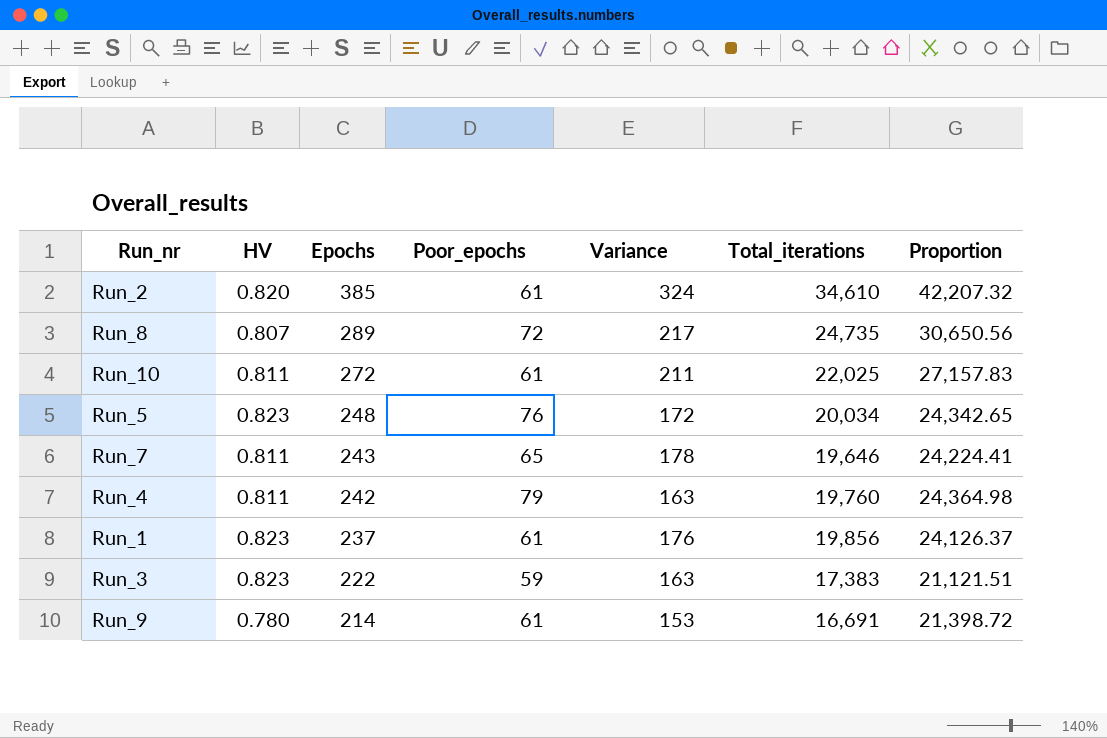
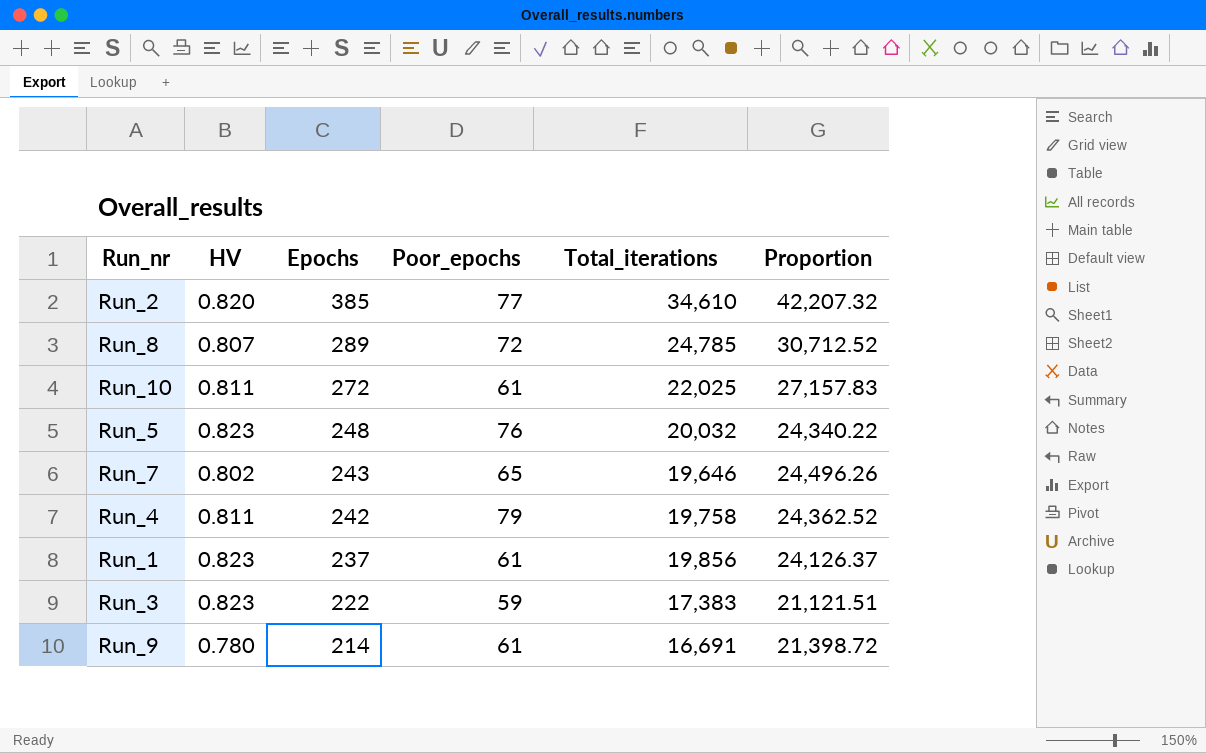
column Variance | formula: [Epochs] - [Poor_epochs] -> none
Run_2 | Poor_epochs: 61 -> 77
Run_8 | Total_iterations: 24,735 -> 24,785
Run_8 | Proportion: 30,650.56 -> 30,712.52
Run_5 | Total_iterations: 20,034 -> 20,032
Run_5 | Proportion: 24,342.65 -> 24,340.22
Run_7 | HV: 0.811 -> 0.802
Run_7 | Proportion: 24,224.41 -> 24,496.26
Run_4 | Total_iterations: 19,760 -> 19,758
Run_4 | Proportion: 24,364.98 -> 24,362.52

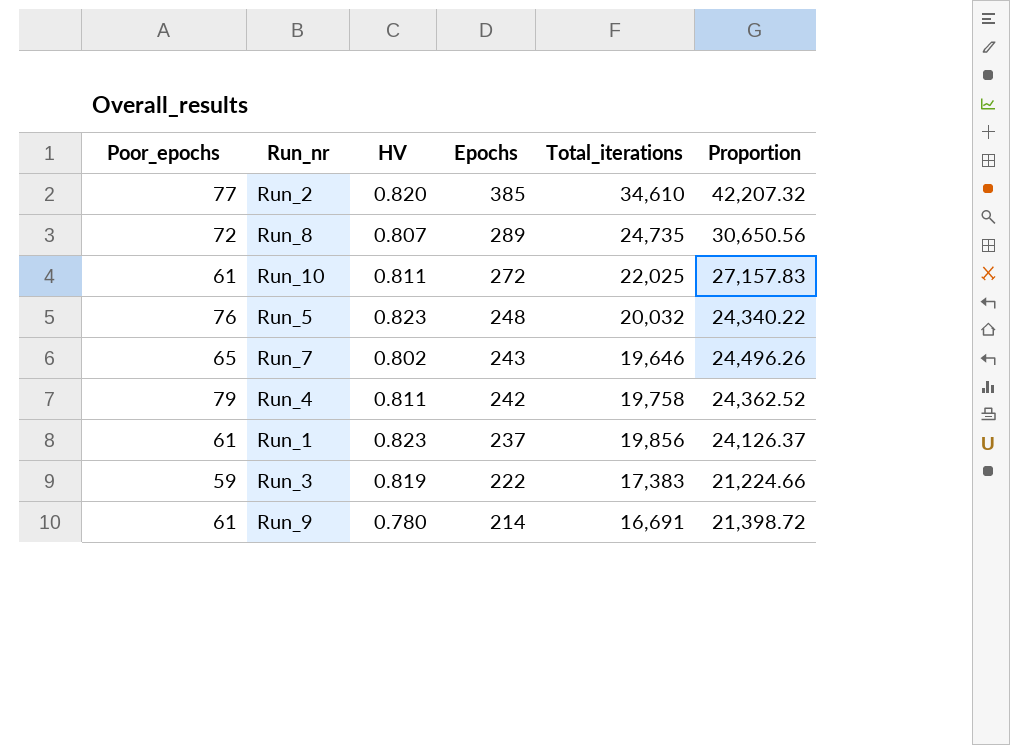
column Poor_epochs | position: 4 -> 1
Run_8 | Total_iterations: 24,785 -> 24,735
Run_8 | Proportion: 30,712.52 -> 30,650.56
Run_3 | HV: 0.823 -> 0.819
Run_3 | Proportion: 21,121.51 -> 21,224.66

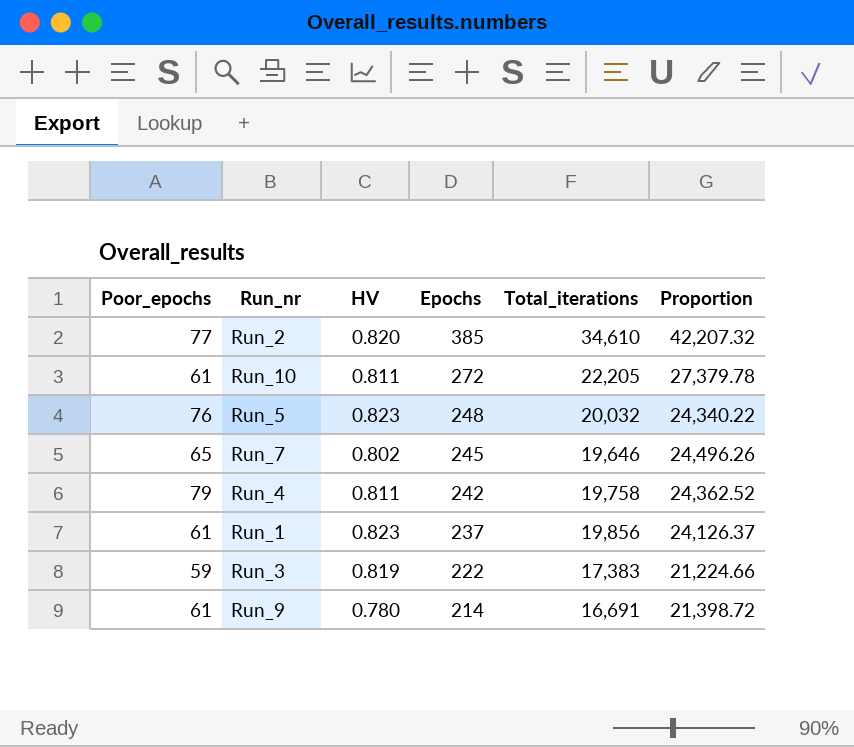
row Run_8: 72 | 0.807 | 289 | 24,735 | 30,650.56 -> none
Run_10 | Total_iterations: 22,025 -> 22,205
Run_10 | Proportion: 27,157.83 -> 27,379.78
Run_7 | Epochs: 243 -> 245

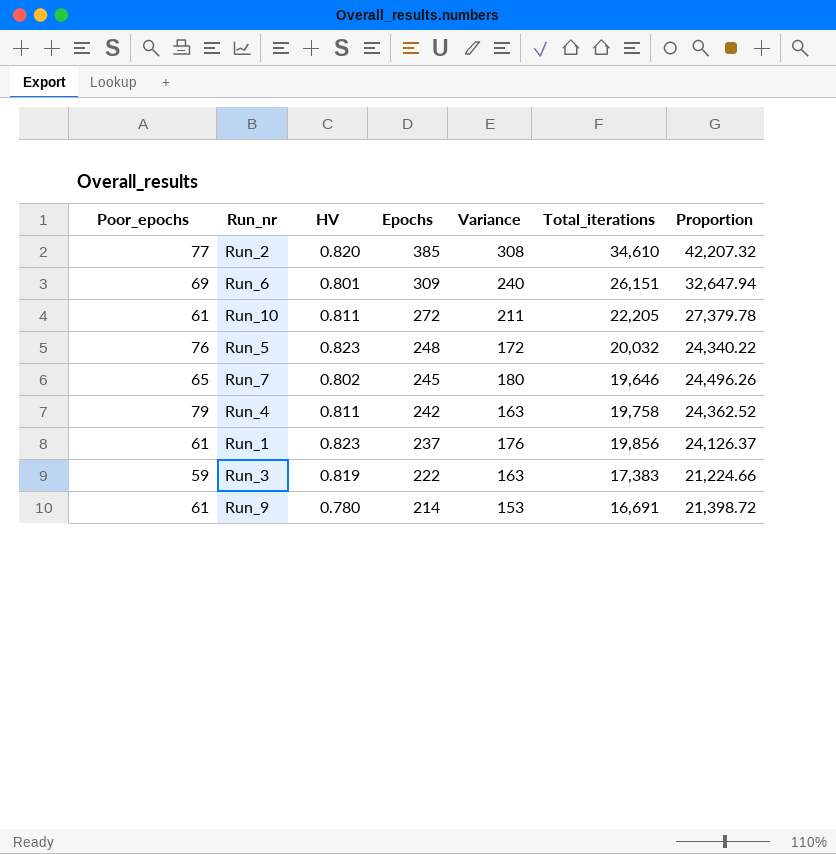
column Variance | formula: none -> [Epochs] - [Poor_epochs]
row Run_6: none -> 69 | 0.801 | 309 | 240 | 26,151 | 32,647.94

